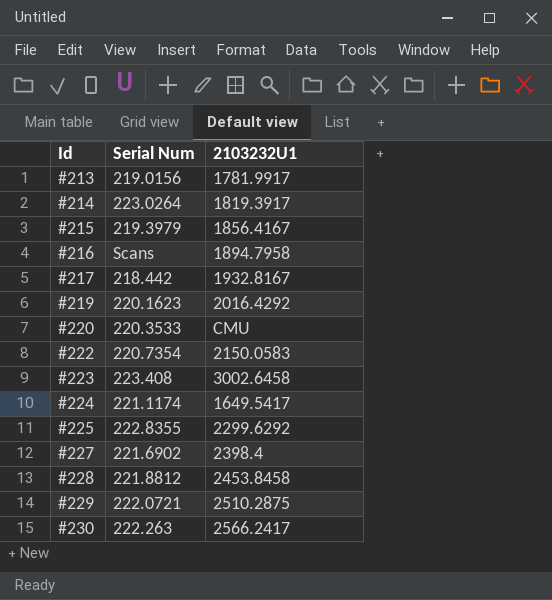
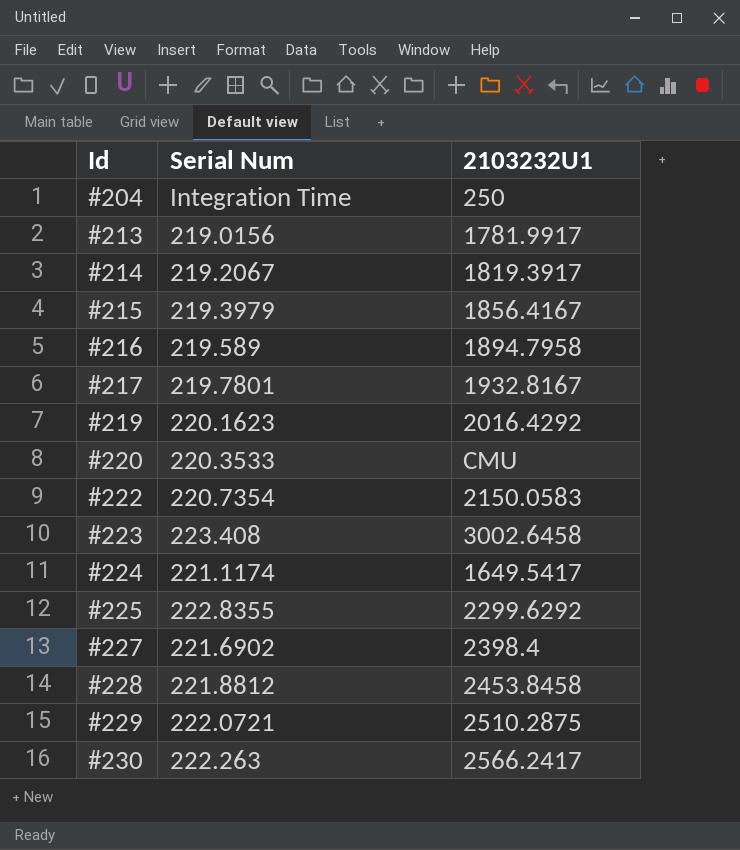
row #204: none -> Integration Time | 250
#214 | Serial Num: 223.0264 -> 219.2067
#216 | Serial Num: Scans -> 219.589
#217 | Serial Num: 218.442 -> 219.7801

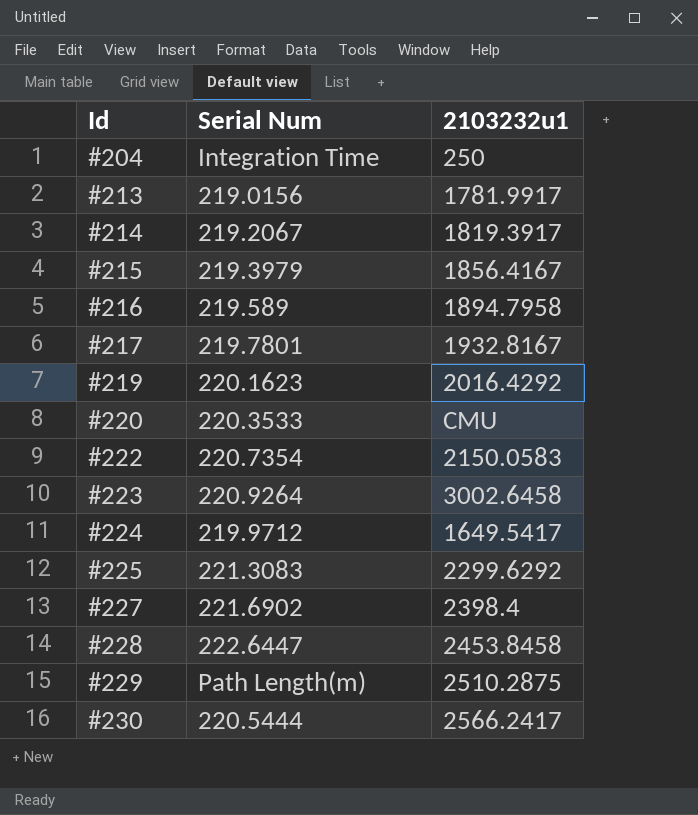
column name: 2103232U1 -> 2103232u1
#223 | Serial Num: 223.408 -> 220.9264
#224 | Serial Num: 221.1174 -> 219.9712
#225 | Serial Num: 222.8355 -> 221.3083
#228 | Serial Num: 221.8812 -> 222.6447
#229 | Serial Num: 222.0721 -> Path Length(m)
#230 | Serial Num: 222.263 -> 220.5444

